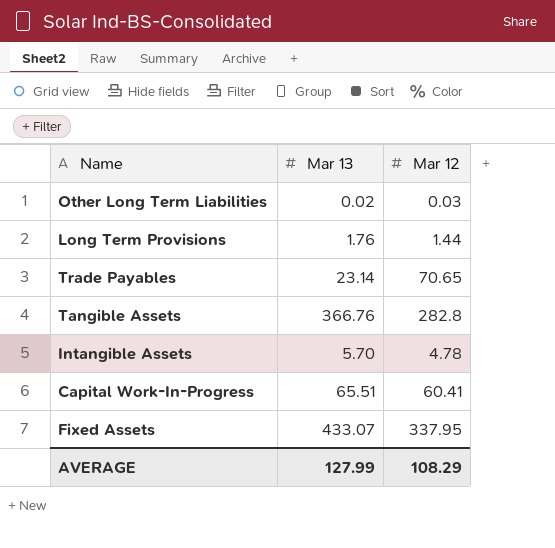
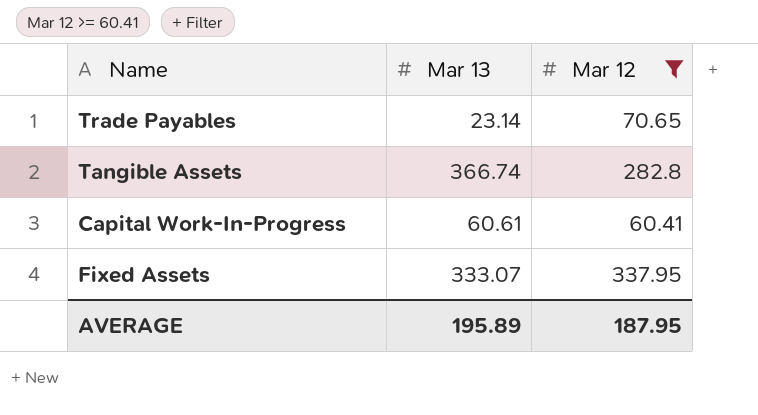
filter: none -> Mar 12 >= 60.41
Tangible Assets | Mar 13: 366.76 -> 366.74
Capital Work-In-Progress | Mar 13: 65.51 -> 60.61
Fixed Assets | Mar 13: 433.07 -> 333.07
AVERAGE | Mar 13: 127.99 -> 195.89
AVERAGE | Mar 12: 108.29 -> 187.95

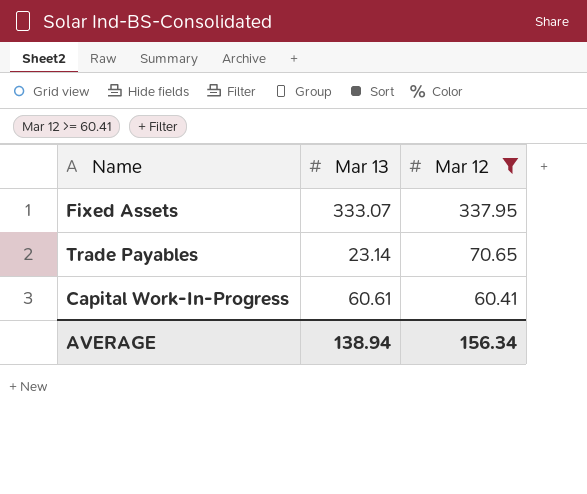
row order: none -> Mar 12 descending
row Tangible Assets: 366.74 | 282.8 -> none
AVERAGE | Mar 13: 195.89 -> 138.94
AVERAGE | Mar 12: 187.95 -> 156.34

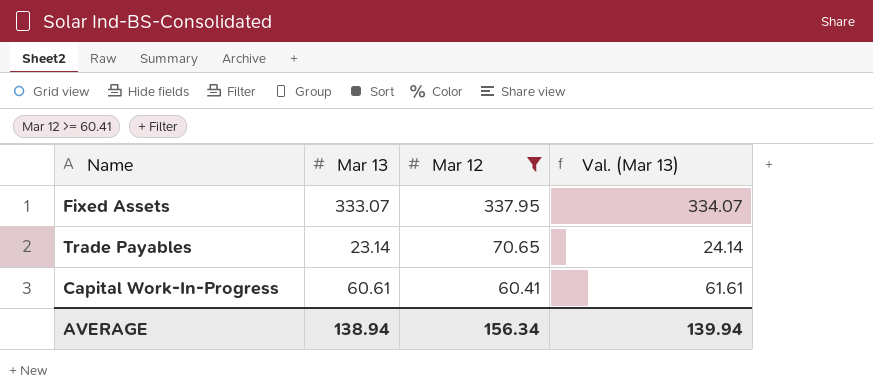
column Val. (Mar 13) | formula: none -> [Mar 13] + 1

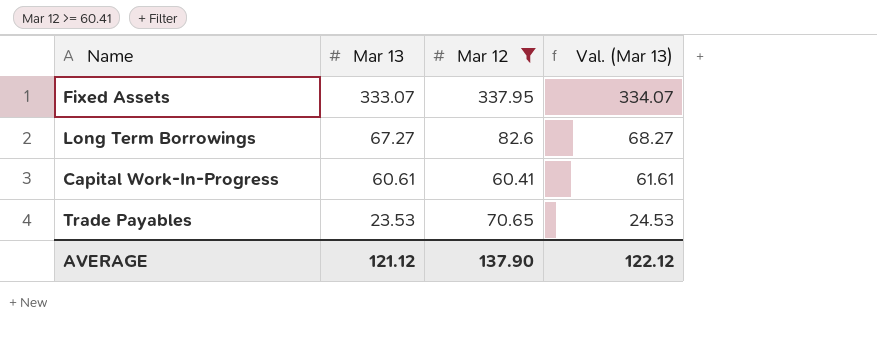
row order: Mar 12 descending -> Mar 13 descending
row Long Term Borrowings: none -> 67.27 | 82.6 | 68.27
Trade Payables | Mar 13: 23.14 -> 23.53
Trade Payables | Val. (Mar 13): 24.14 -> 24.53
AVERAGE | Mar 13: 138.94 -> 121.12
AVERAGE | Mar 12: 156.34 -> 137.90
AVERAGE | Val. (Mar 13): 139.94 -> 122.12

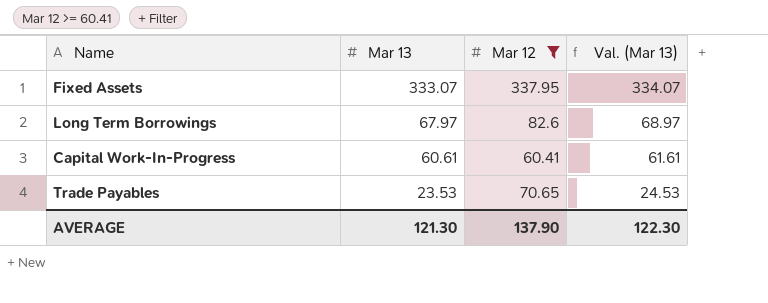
Long Term Borrowings | Mar 13: 67.27 -> 67.97
Long Term Borrowings | Val. (Mar 13): 68.27 -> 68.97
AVERAGE | Mar 13: 121.12 -> 121.30
AVERAGE | Val. (Mar 13): 122.12 -> 122.30

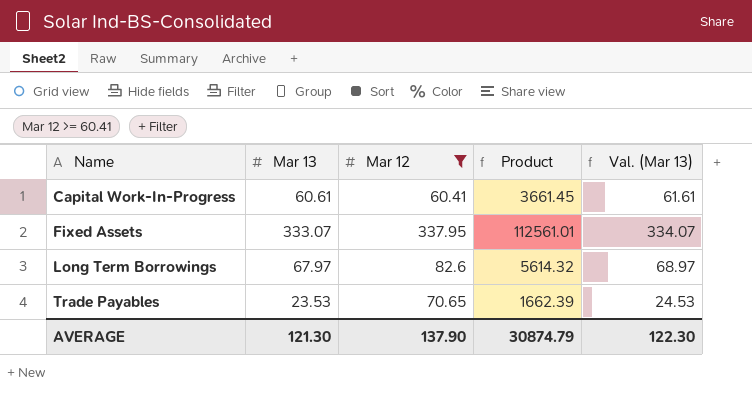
row order: Mar 13 descending -> Name ascending
column Product | formula: none -> [Mar 13] * [Mar 12]

